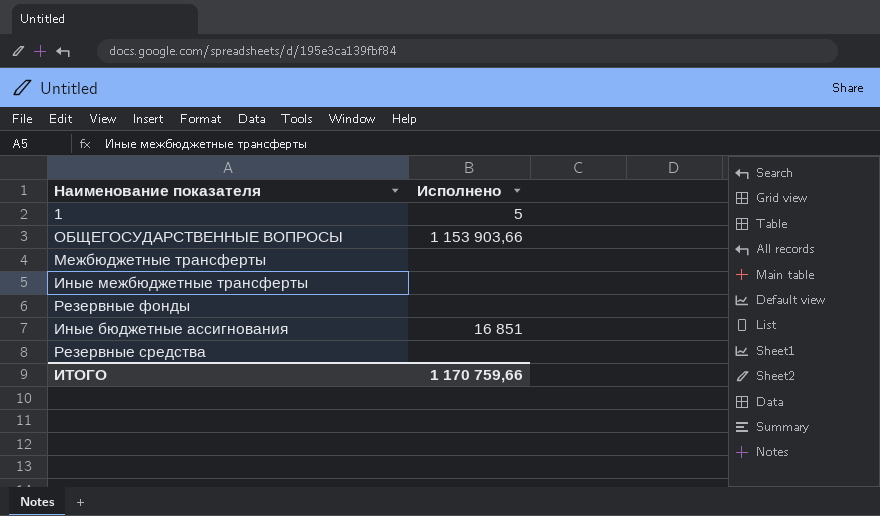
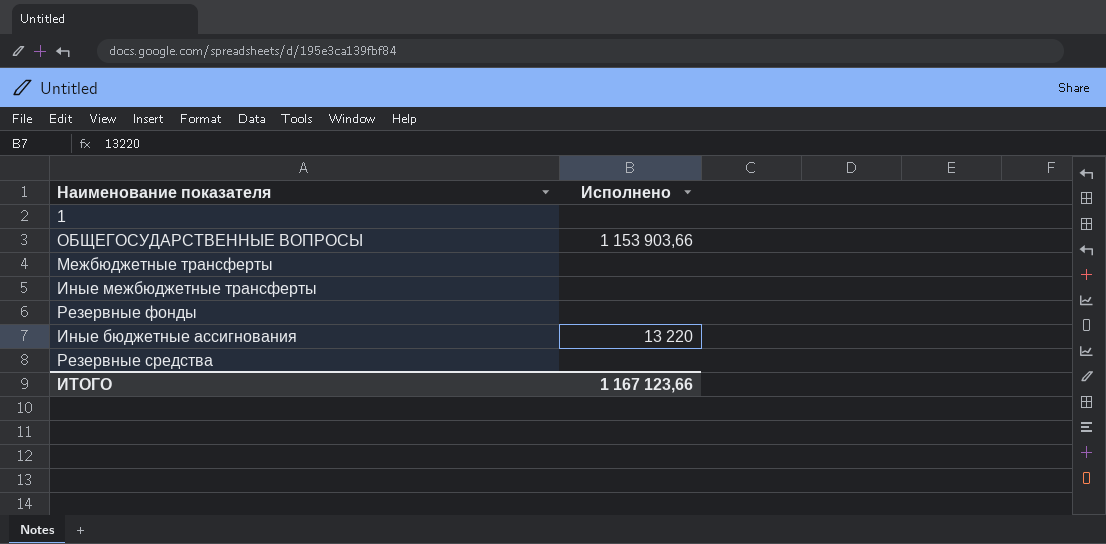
1 | Исполнено: 5 -> none
Иные бюджетные ассигнования | Исполнено: 16 851 -> 13 220
ИТОГО | Исполнено: 1 170 759,66 -> 1 167 123,66

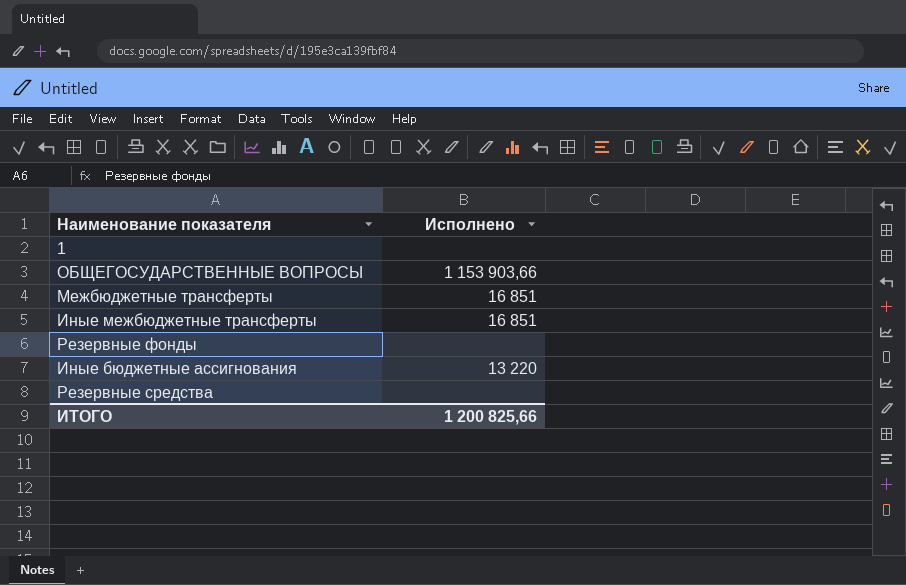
Межбюджетные трансферты | Исполнено: none -> 16 851
Иные межбюджетные трансферты | Исполнено: none -> 16 851
ИТОГО | Исполнено: 1 167 123,66 -> 1 200 825,66

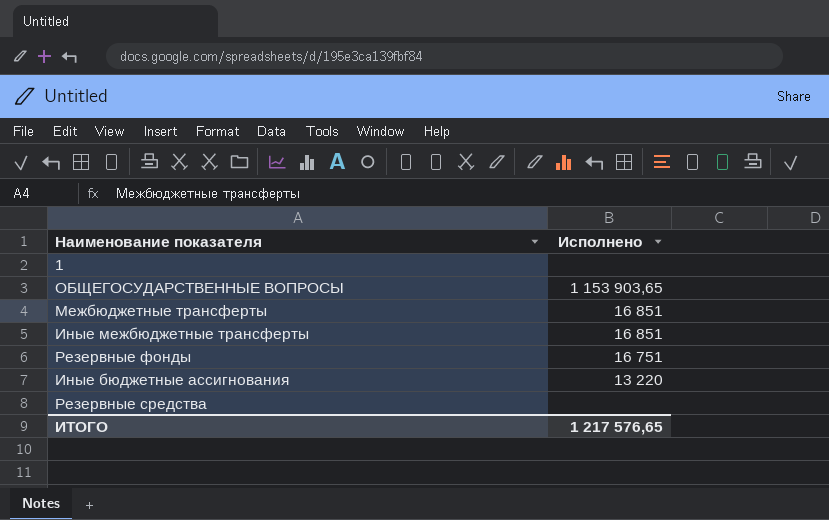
ОБЩЕГОСУДАРСТВЕННЫЕ ВОПРОСЫ | Исполнено: 1 153 903,66 -> 1 153 903,65
Резервные фонды | Исполнено: none -> 16 751
ИТОГО | Исполнено: 1 200 825,66 -> 1 217 576,65

